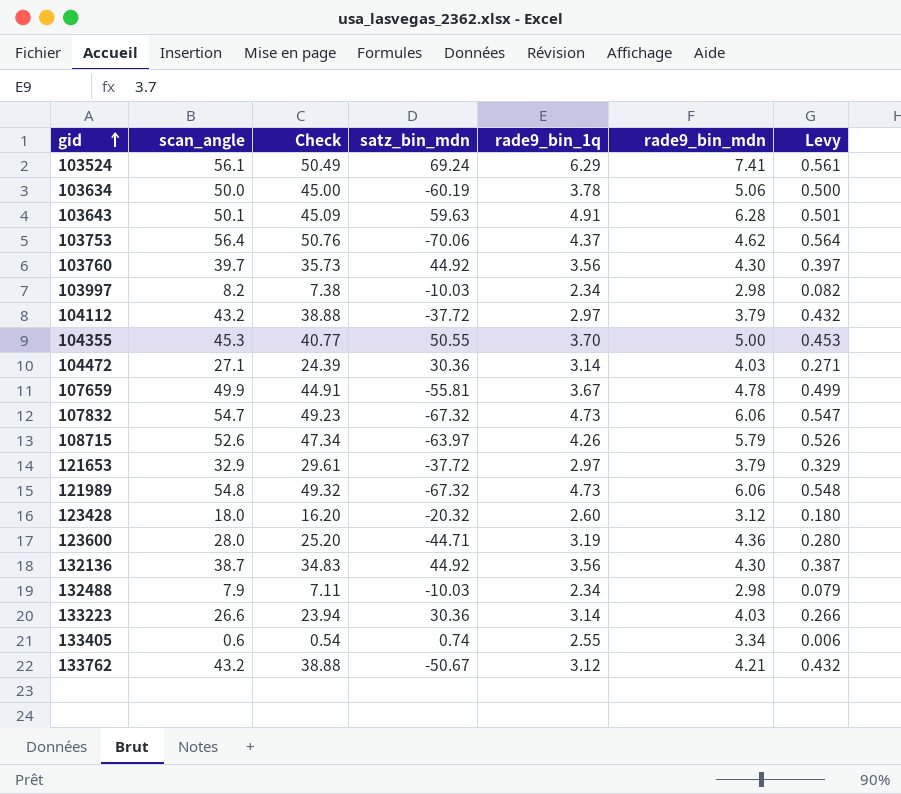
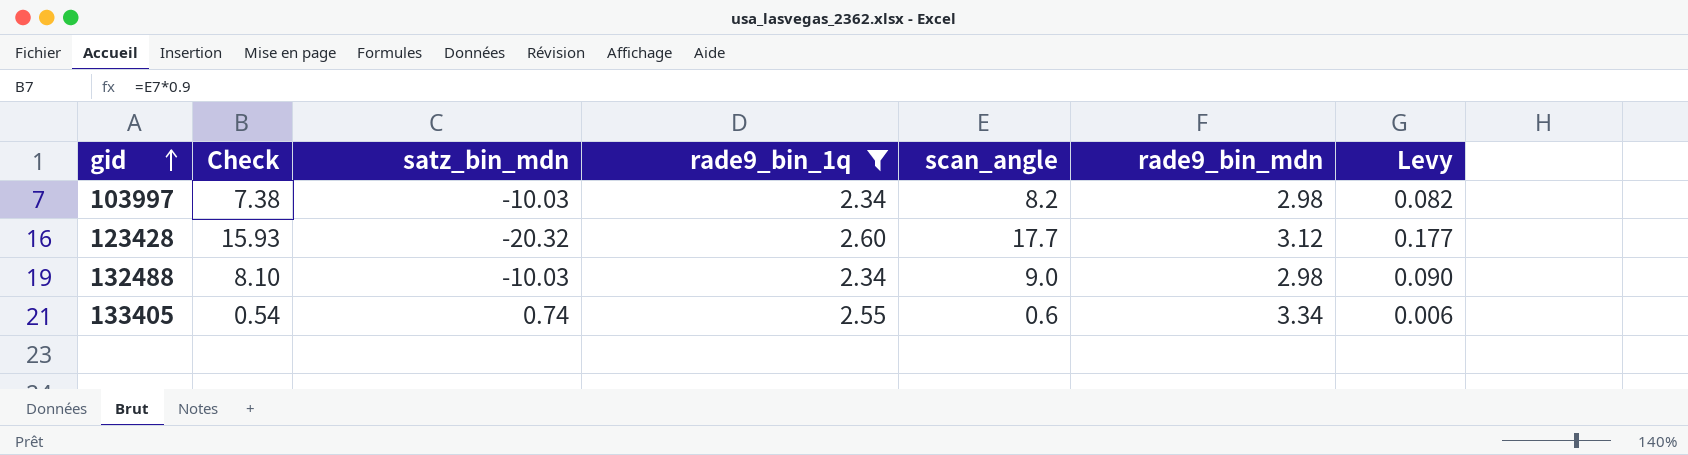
filter: none -> rade9_bin_1q <= 2.60
column scan_angle | position: 2 -> 5
123428 | Check: 16.20 -> 15.93
123428 | scan_angle: 18.0 -> 17.7
123428 | Levy: 0.180 -> 0.177
132488 | Check: 7.11 -> 8.10
132488 | scan_angle: 7.9 -> 9.0
132488 | Levy: 0.079 -> 0.090

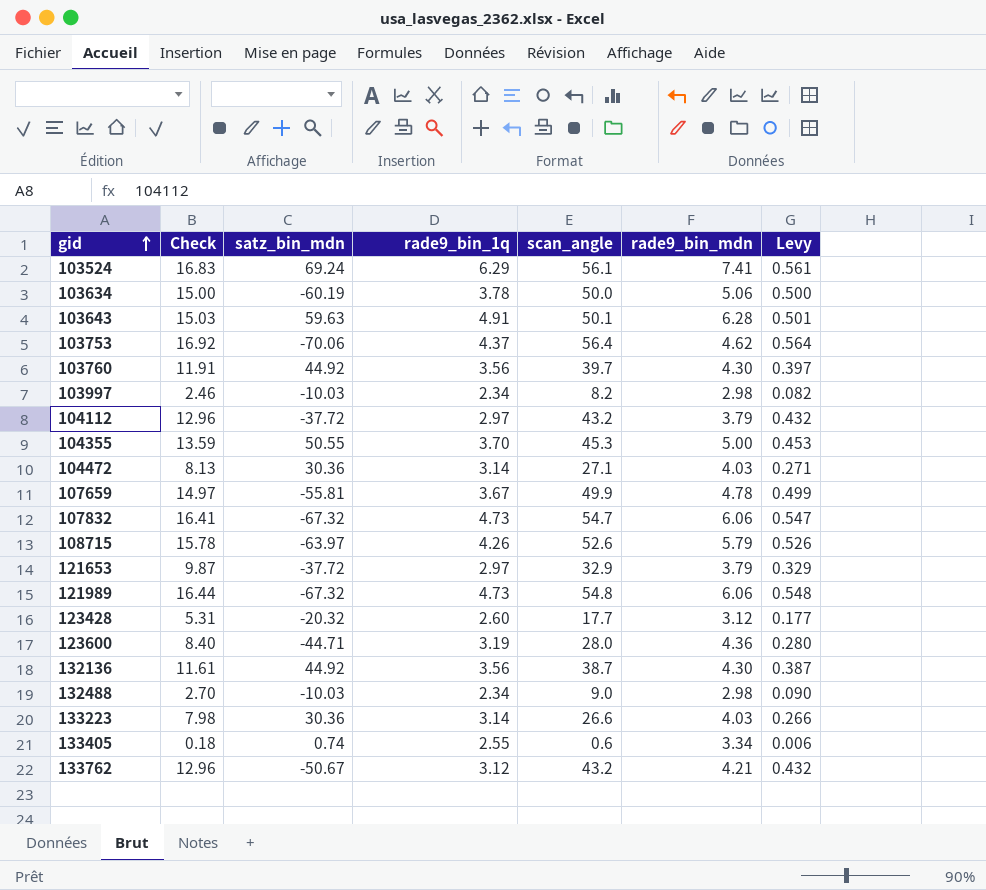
filter: rade9_bin_1q <= 2.60 -> none
column Check | formula: [scan_angle] * 0.9 -> [scan_angle] * 0.3

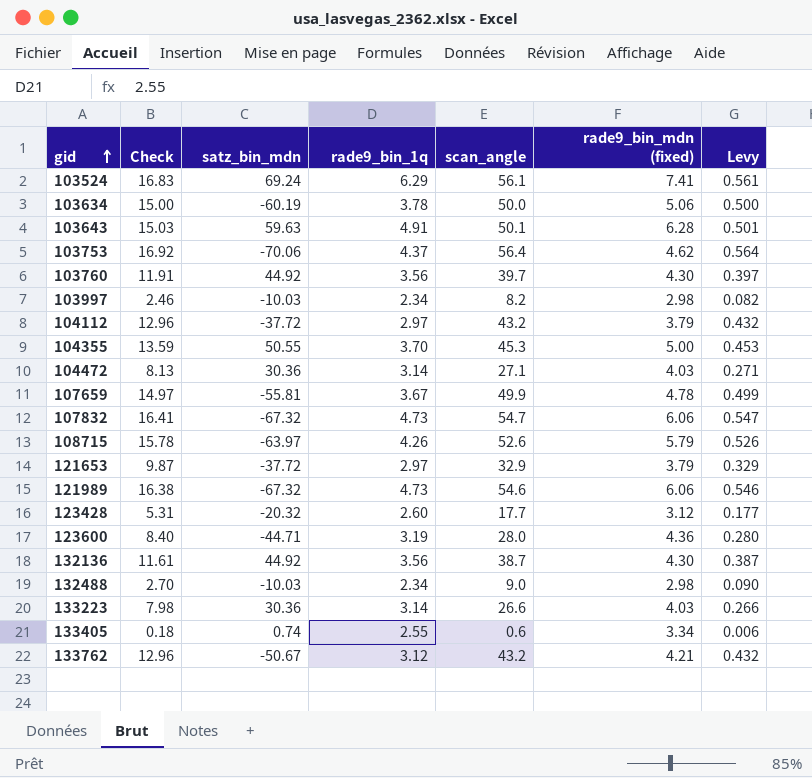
column name: rade9_bin_mdn -> rade9_bin_mdn (fixed)
121989 | Check: 16.44 -> 16.38
121989 | scan_angle: 54.8 -> 54.6
121989 | Levy: 0.548 -> 0.546

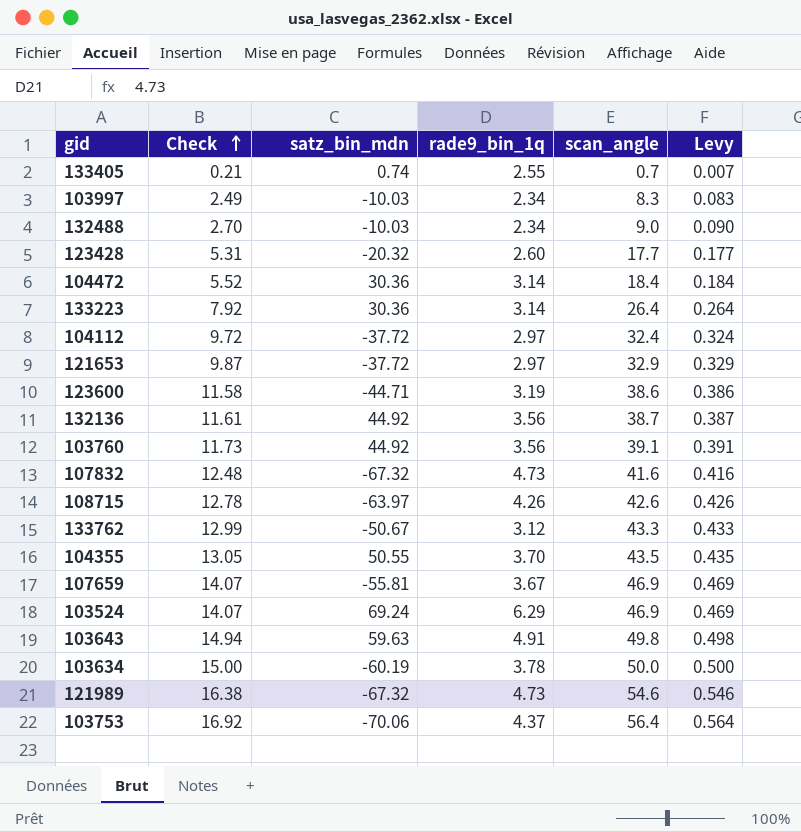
row order: gid ascending -> Check ascending
column rade9_bin_mdn (fixed) | position: 6 -> none
133405 | Check: 0.18 -> 0.21
133405 | scan_angle: 0.6 -> 0.7
133405 | Levy: 0.006 -> 0.007
103997 | Check: 2.46 -> 2.49
103997 | scan_angle: 8.2 -> 8.3
103997 | Levy: 0.082 -> 0.083
104472 | Check: 8.13 -> 5.52
104472 | scan_angle: 27.1 -> 18.4
104472 | Levy: 0.271 -> 0.184
133223 | Check: 7.98 -> 7.92
133223 | scan_angle: 26.6 -> 26.4
133223 | Levy: 0.266 -> 0.264
104112 | Check: 12.96 -> 9.72
104112 | scan_angle: 43.2 -> 32.4
104112 | Levy: 0.432 -> 0.324
123600 | Check: 8.40 -> 11.58
123600 | scan_angle: 28.0 -> 38.6
123600 | Levy: 0.280 -> 0.386
103760 | Check: 11.91 -> 11.73
103760 | scan_angle: 39.7 -> 39.1
103760 | Levy: 0.397 -> 0.391
107832 | Check: 16.41 -> 12.48
107832 | scan_angle: 54.7 -> 41.6
107832 | Levy: 0.547 -> 0.416
108715 | Check: 15.78 -> 12.78
108715 | scan_angle: 52.6 -> 42.6
108715 | Levy: 0.526 -> 0.426
133762 | Check: 12.96 -> 12.99
133762 | scan_angle: 43.2 -> 43.3
133762 | Levy: 0.432 -> 0.433
104355 | Check: 13.59 -> 13.05
104355 | scan_angle: 45.3 -> 43.5
104355 | Levy: 0.453 -> 0.435
107659 | Check: 14.97 -> 14.07
107659 | scan_angle: 49.9 -> 46.9
107659 | Levy: 0.499 -> 0.469
103524 | Check: 16.83 -> 14.07
103524 | scan_angle: 56.1 -> 46.9
103524 | Levy: 0.561 -> 0.469
103643 | Check: 15.03 -> 14.94
103643 | scan_angle: 50.1 -> 49.8
103643 | Levy: 0.501 -> 0.498

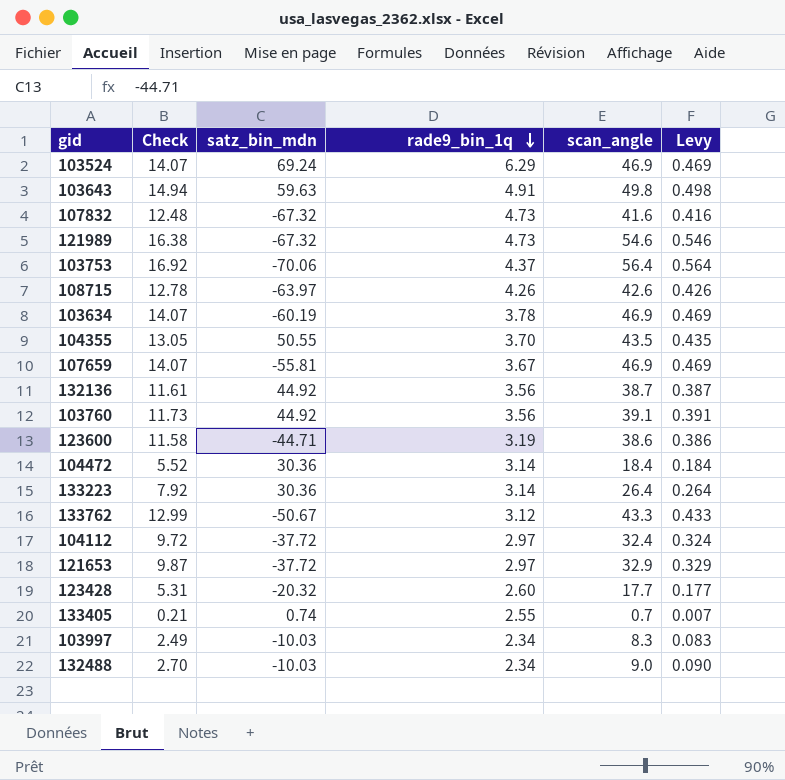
row order: Check ascending -> rade9_bin_1q descending
103634 | Check: 15.00 -> 14.07
103634 | scan_angle: 50.0 -> 46.9
103634 | Levy: 0.500 -> 0.469

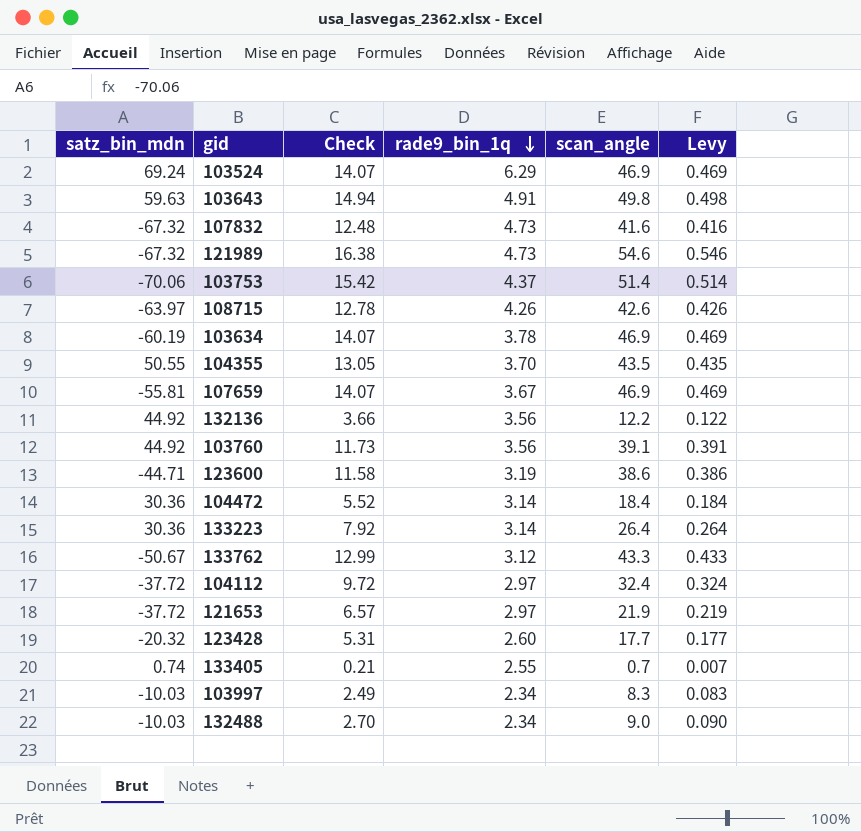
column satz_bin_mdn | position: 3 -> 1
103753 | Check: 16.92 -> 15.42
103753 | scan_angle: 56.4 -> 51.4
103753 | Levy: 0.564 -> 0.514
132136 | Check: 11.61 -> 3.66
132136 | scan_angle: 38.7 -> 12.2
132136 | Levy: 0.387 -> 0.122
121653 | Check: 9.87 -> 6.57
121653 | scan_angle: 32.9 -> 21.9
121653 | Levy: 0.329 -> 0.219

